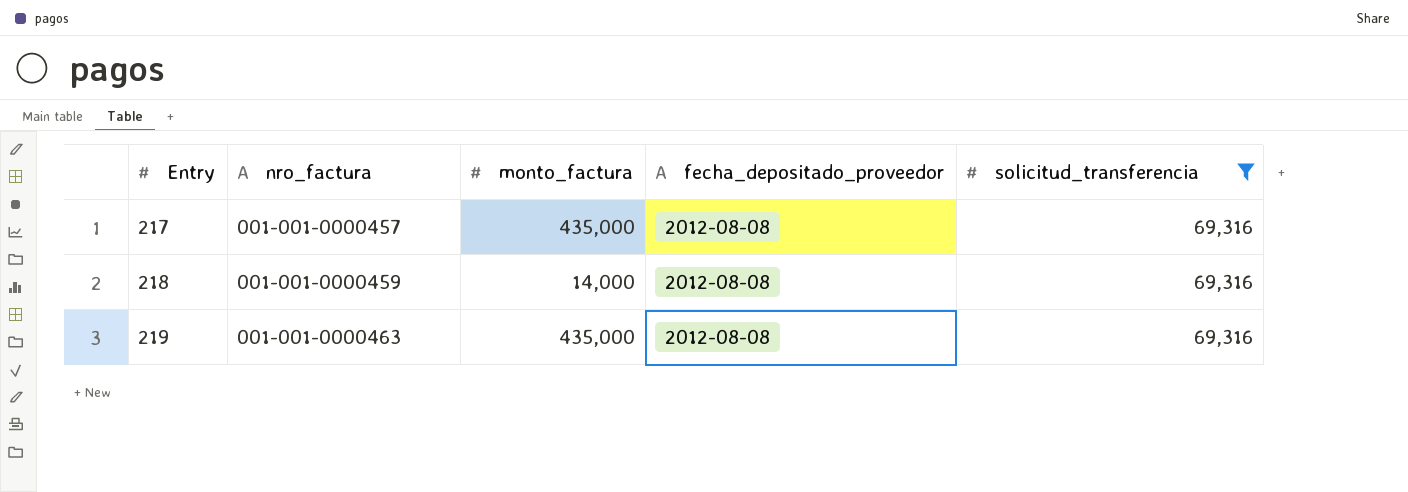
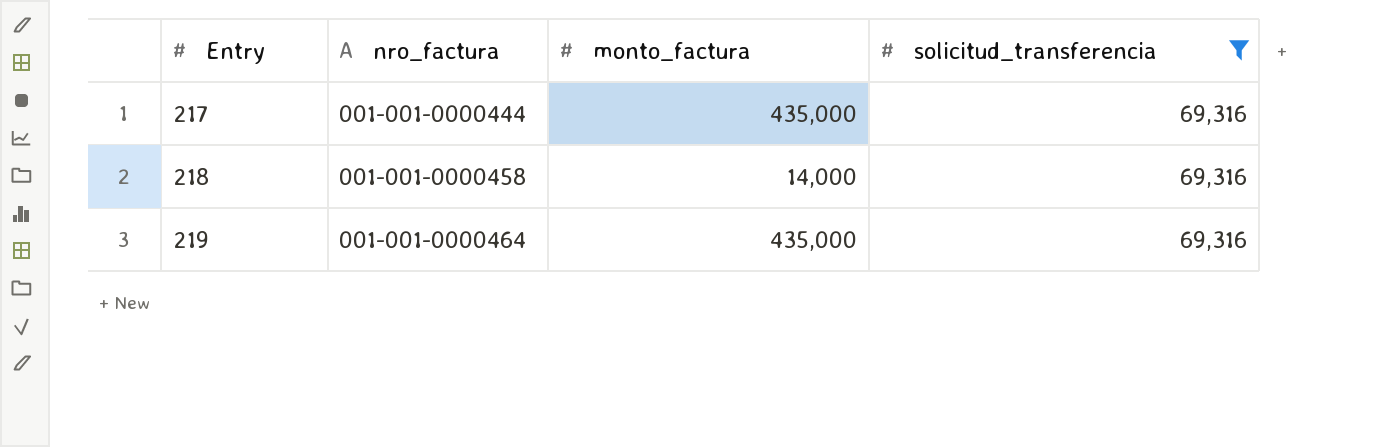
column fecha_depositado_proveedor | position: 4 -> none
217 | nro_factura: 001-001-0000457 -> 001-001-0000444
218 | nro_factura: 001-001-0000459 -> 001-001-0000458
219 | nro_factura: 001-001-0000463 -> 001-001-0000464

